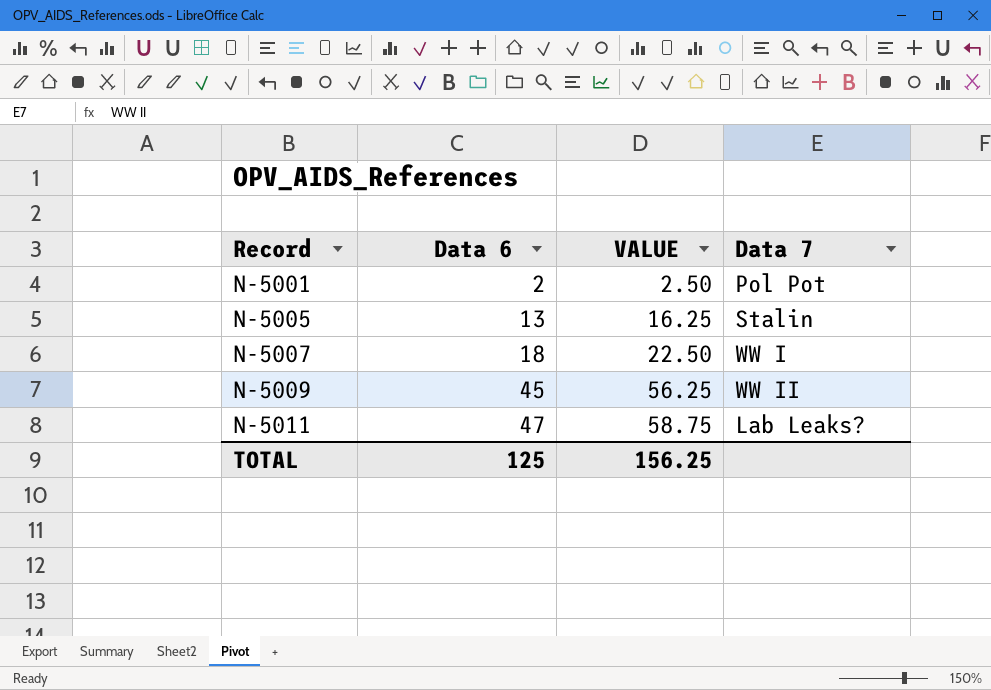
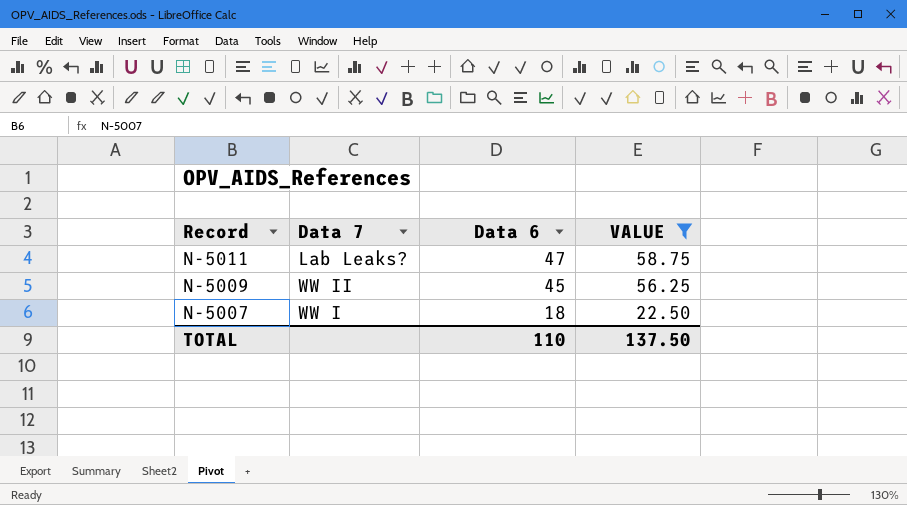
filter: none -> VALUE >= 22.50
row order: Record ascending -> Record descending
column Data 7 | position: 4 -> 2
TOTAL | Data 6: 125 -> 110
TOTAL | VALUE: 156.25 -> 137.50

